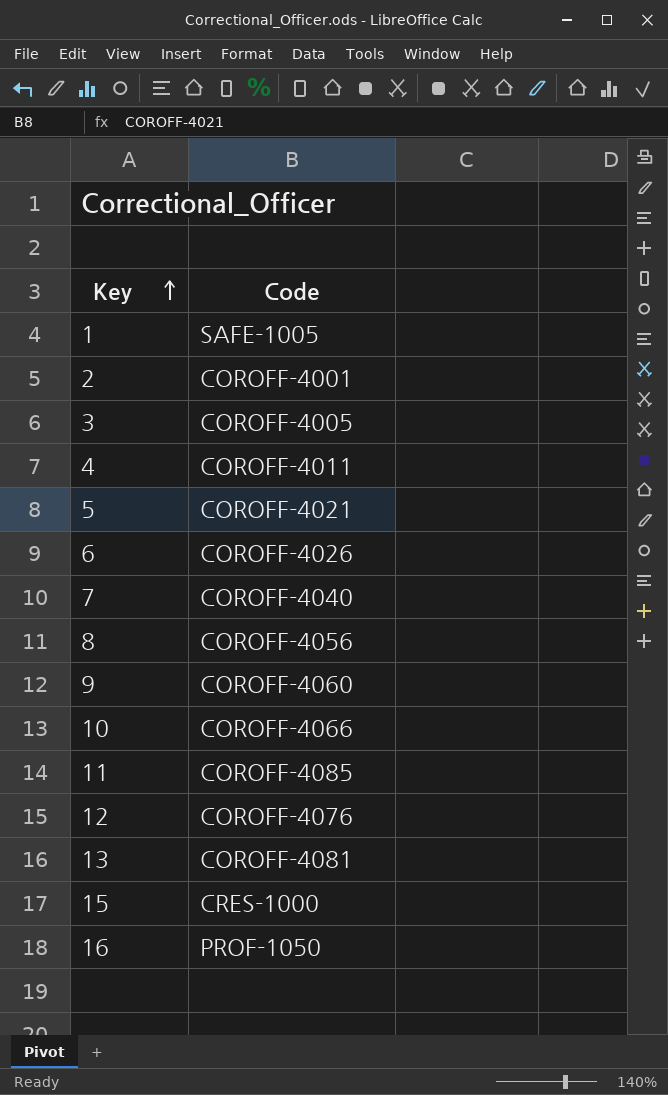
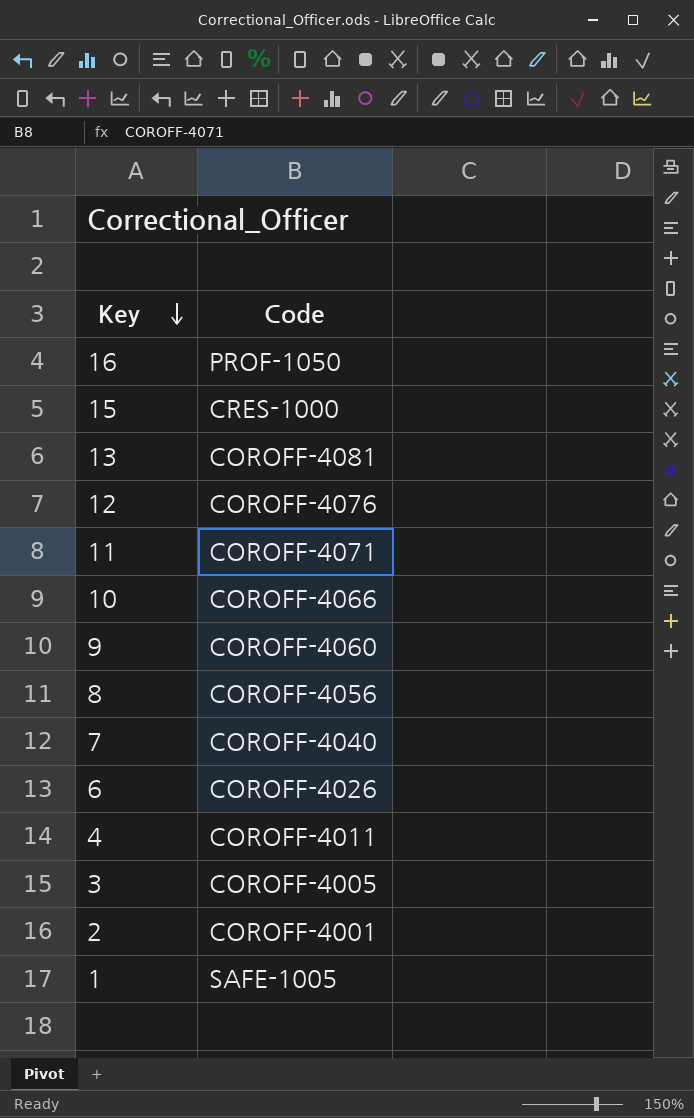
row order: Key ascending -> Key descending
row 5: COROFF-4021 -> none
11 | Code: COROFF-4085 -> COROFF-4071

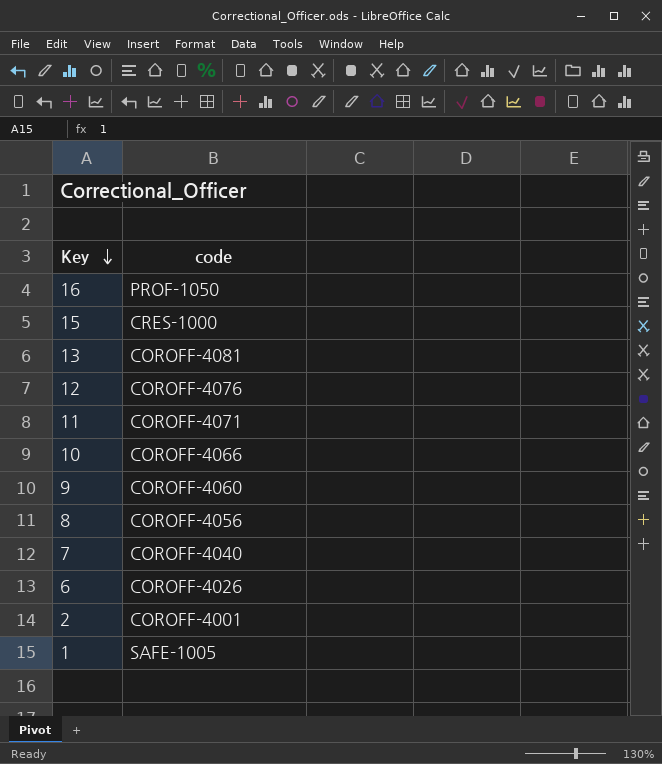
column name: Code -> code
row 4: COROFF-4011 -> none
row 3: COROFF-4005 -> none

